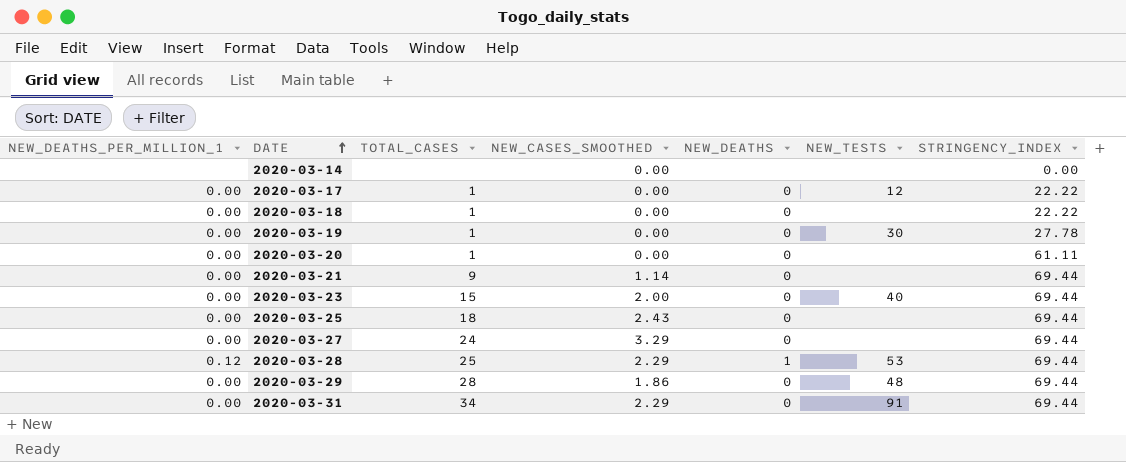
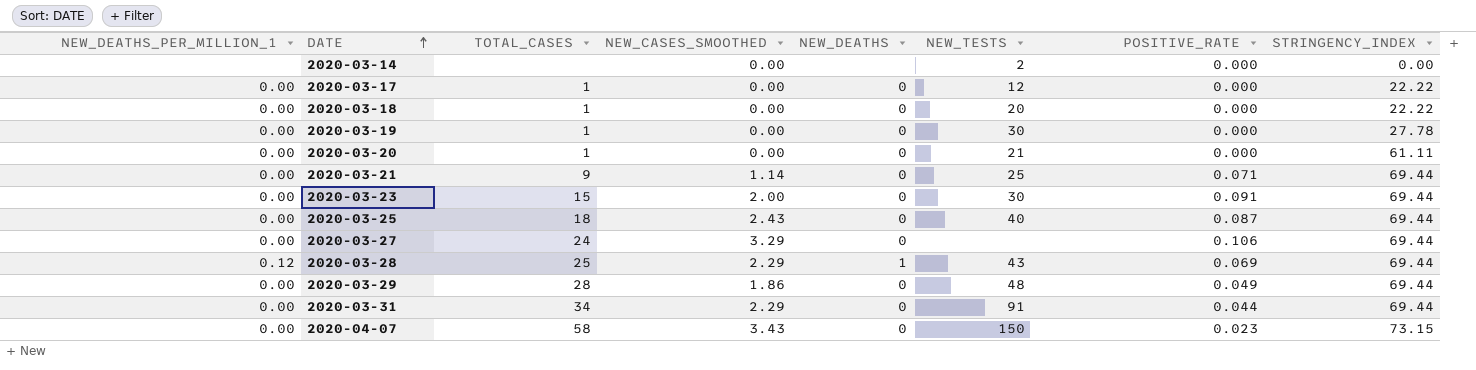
column POSITIVE_RATE | position: none -> 7
2020-03-14 | NEW_TESTS: none -> 2
2020-03-18 | NEW_TESTS: none -> 20
2020-03-20 | NEW_TESTS: none -> 21
2020-03-21 | NEW_TESTS: none -> 25
2020-03-23 | NEW_TESTS: 40 -> 30
2020-03-25 | NEW_TESTS: none -> 40
2020-03-28 | NEW_TESTS: 53 -> 43
row 2020-04-07: none -> 0.00 | 58 | 3.43 | 0 | 150 | 0.023 | 73.15

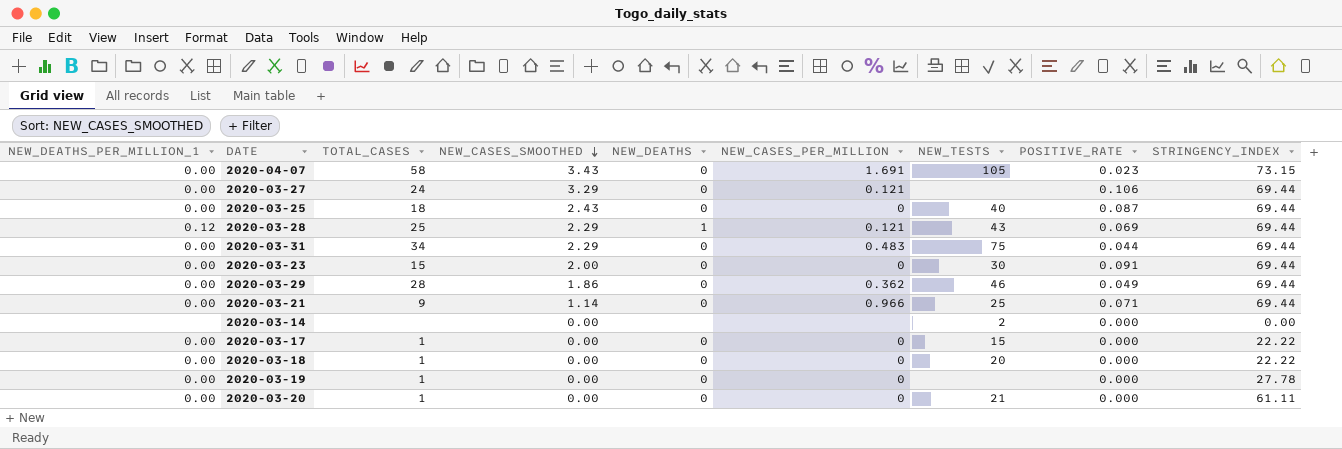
row order: DATE ascending -> NEW_CASES_SMOOTHED descending
column NEW_CASES_PER_MILLION | position: none -> 6
2020-04-07 | NEW_TESTS: 150 -> 105
2020-03-31 | NEW_TESTS: 91 -> 75
2020-03-29 | NEW_TESTS: 48 -> 46
2020-03-17 | NEW_TESTS: 12 -> 15
2020-03-19 | NEW_TESTS: 30 -> none

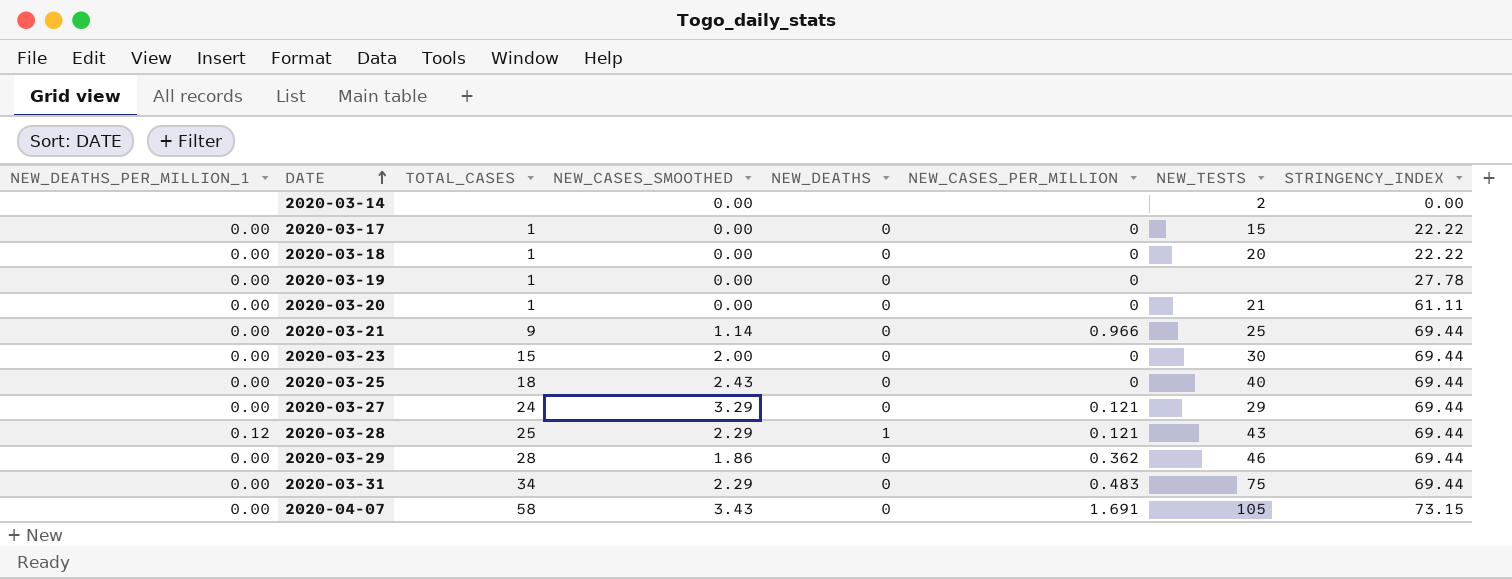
row order: NEW_CASES_SMOOTHED descending -> DATE ascending
column POSITIVE_RATE | position: 8 -> none
2020-03-27 | NEW_TESTS: none -> 29

